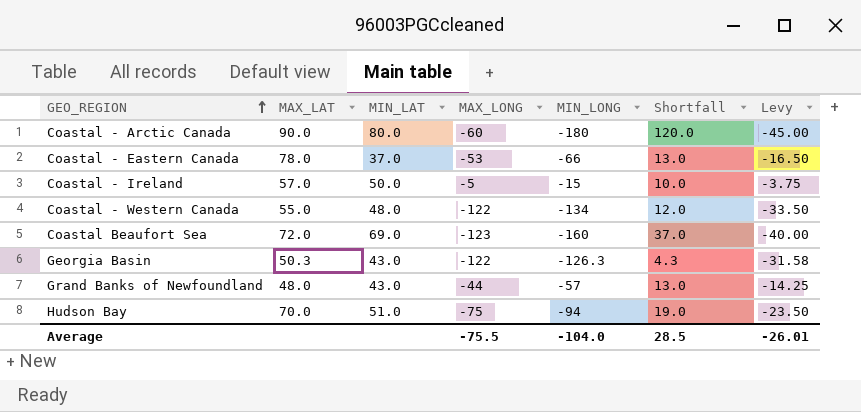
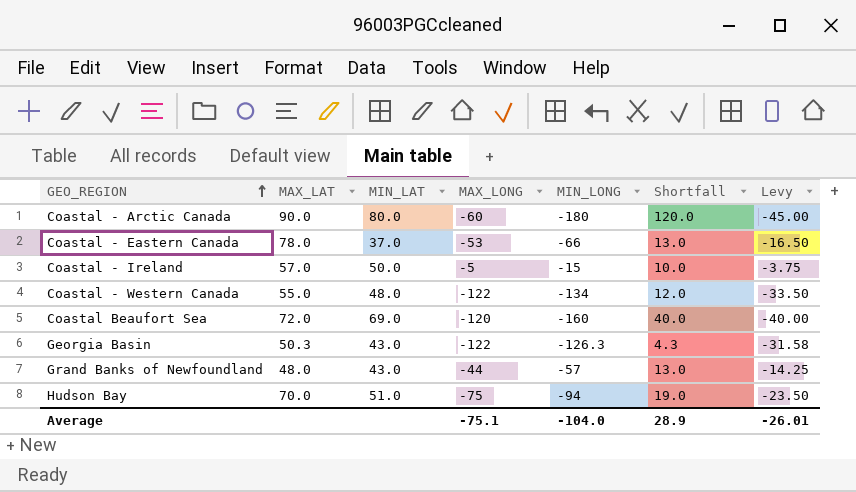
Coastal Beaufort Sea | MAX_LONG: -123 -> -120
Coastal Beaufort Sea | Shortfall: 37.0 -> 40.0
Average | MAX_LONG: -75.5 -> -75.1
Average | Shortfall: 28.5 -> 28.9

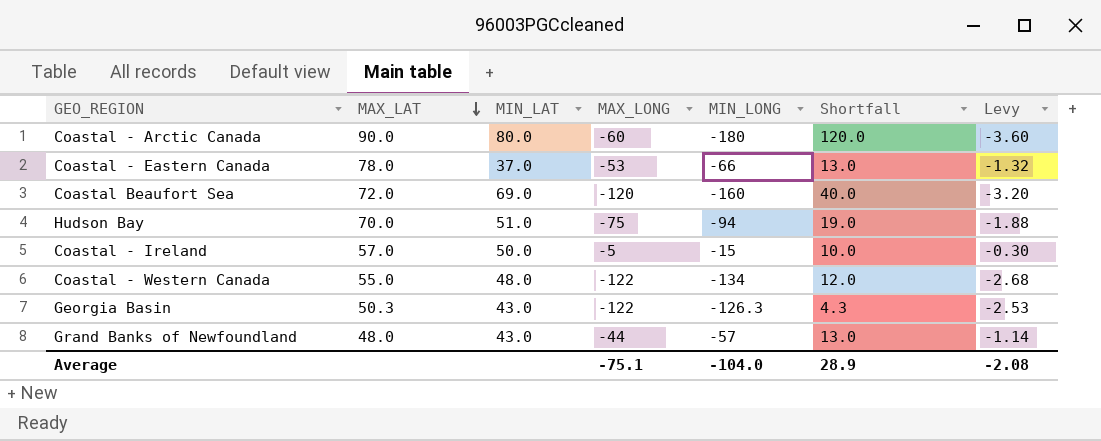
row order: GEO_REGION ascending -> MAX_LAT descending
column Levy | formula: [MIN_LONG] * 0.25 -> [MIN_LONG] * 0.02
Average | Levy: -26.01 -> -2.08

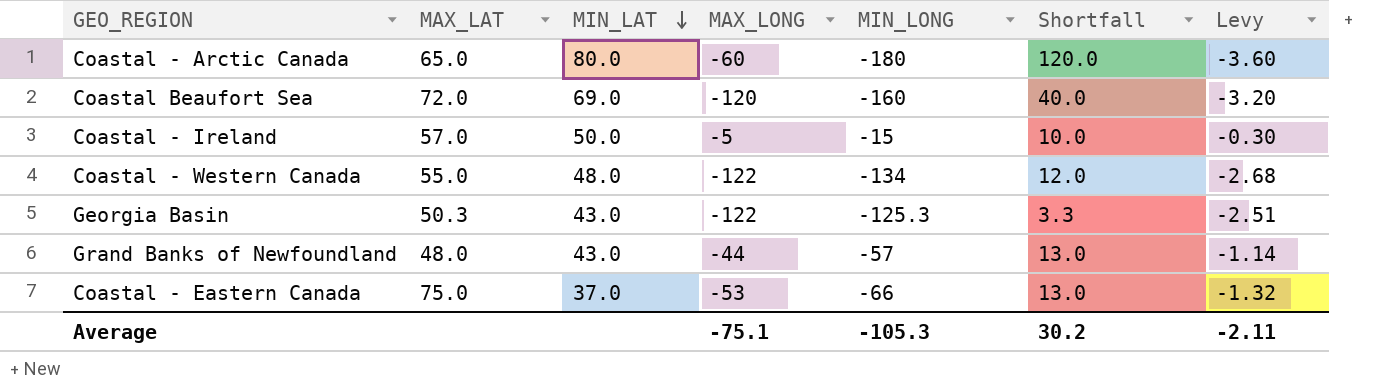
row order: MAX_LAT descending -> MIN_LAT descending
row Hudson Bay: 70.0 | 51.0 | -75 | -94 | 19.0 | -1.88 -> none
Coastal - Arctic Canada | MAX_LAT: 90.0 -> 65.0
Georgia Basin | MIN_LONG: -126.3 -> -125.3
Georgia Basin | Shortfall: 4.3 -> 3.3
Georgia Basin | Levy: -2.53 -> -2.51
Coastal - Eastern Canada | MAX_LAT: 78.0 -> 75.0
Average | MIN_LONG: -104.0 -> -105.3
Average | Shortfall: 28.9 -> 30.2
Average | Levy: -2.08 -> -2.11

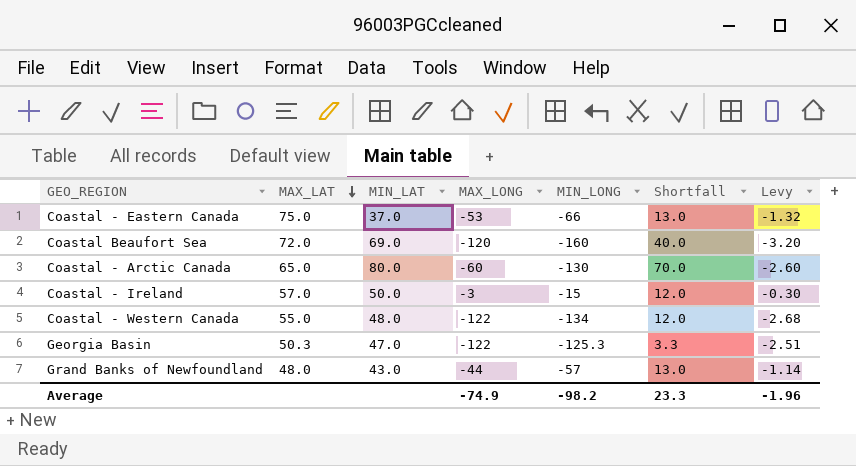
row order: MIN_LAT descending -> MAX_LAT descending
Coastal - Arctic Canada | MIN_LONG: -180 -> -130
Coastal - Arctic Canada | Shortfall: 120.0 -> 70.0
Coastal - Arctic Canada | Levy: -3.60 -> -2.60
Coastal - Ireland | MAX_LONG: -5 -> -3
Coastal - Ireland | Shortfall: 10.0 -> 12.0
Georgia Basin | MIN_LAT: 43.0 -> 47.0
Average | MAX_LONG: -75.1 -> -74.9
Average | MIN_LONG: -105.3 -> -98.2
Average | Shortfall: 30.2 -> 23.3
Average | Levy: -2.11 -> -1.96

